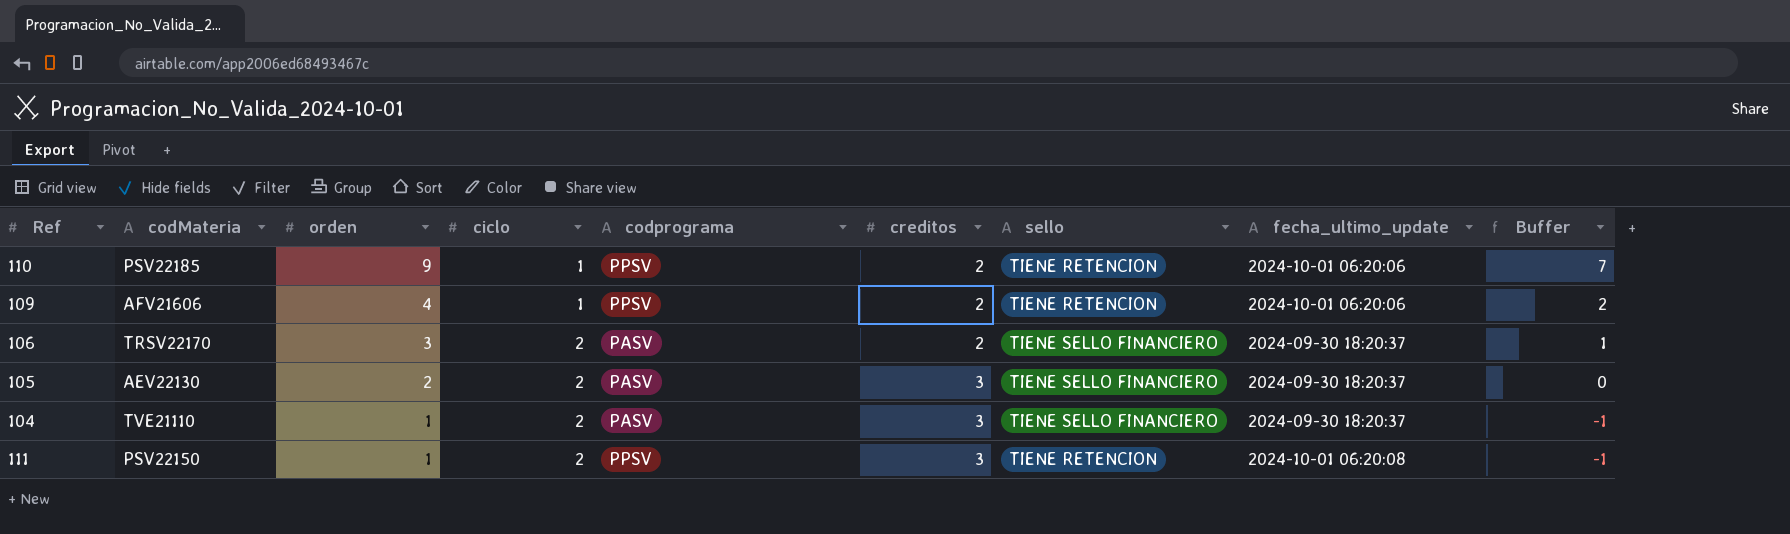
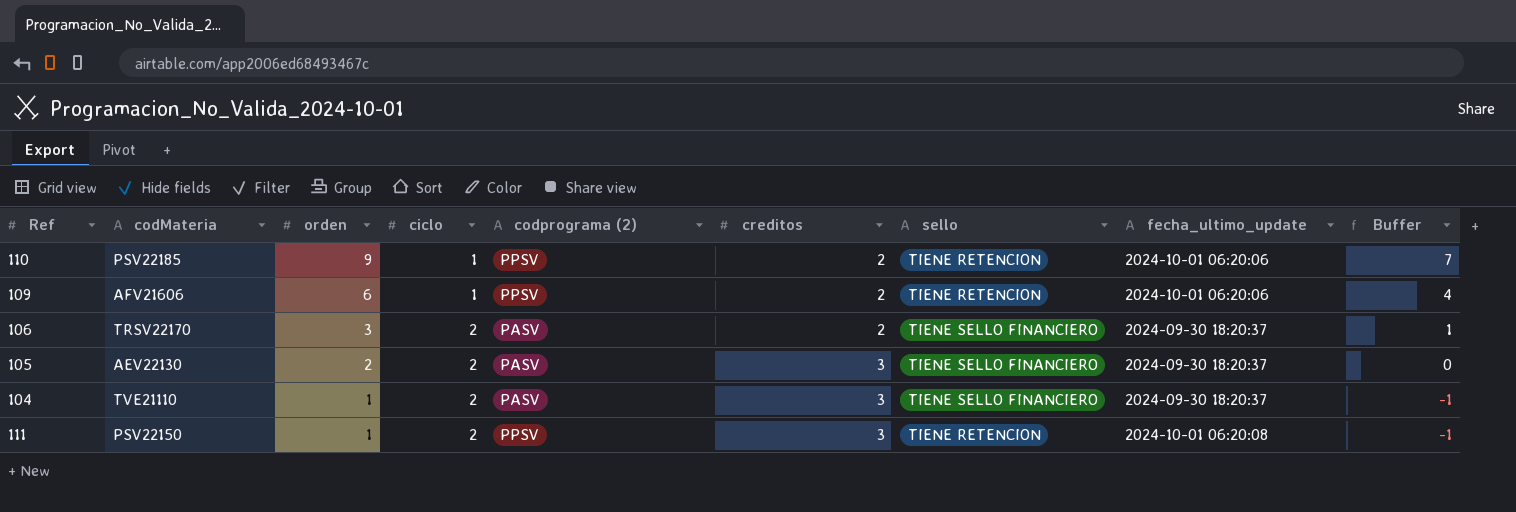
column name: codprograma -> codprograma (2)
109 | orden: 4 -> 6
109 | Buffer: 2 -> 4

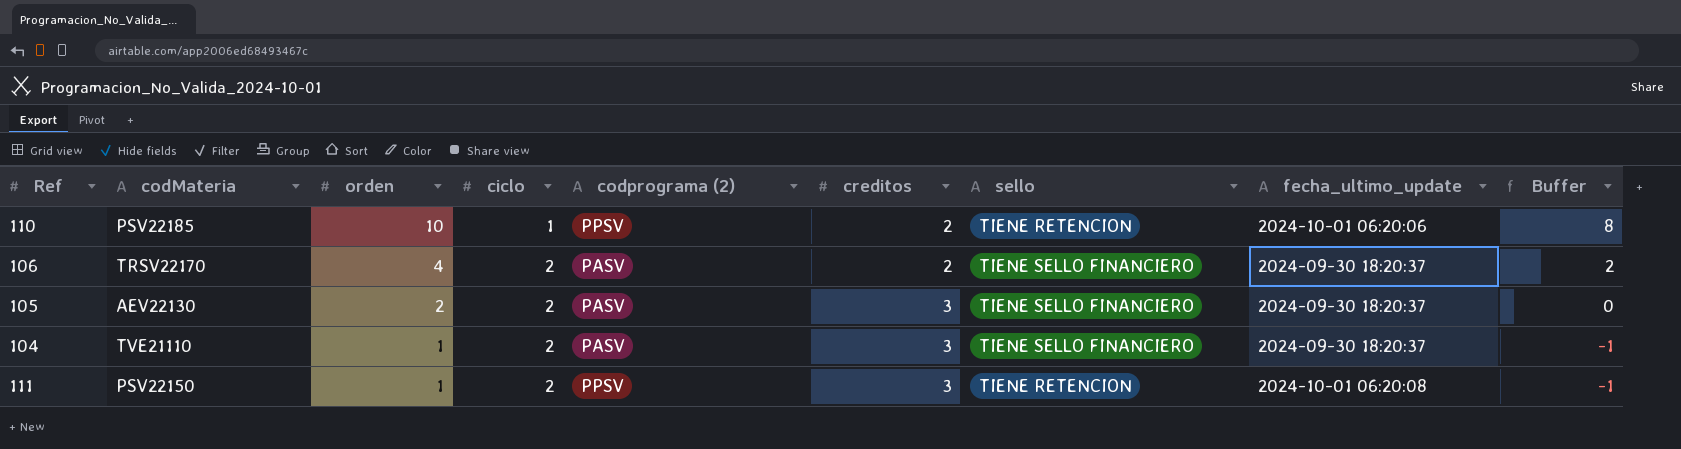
row 109: AFV21606 | 6 | 1 | PPSV | 2 | TIENE RETENCION | 2024-10-01 06:20:06 | 4 -> none
110 | orden: 9 -> 10
110 | Buffer: 7 -> 8
106 | orden: 3 -> 4
106 | Buffer: 1 -> 2

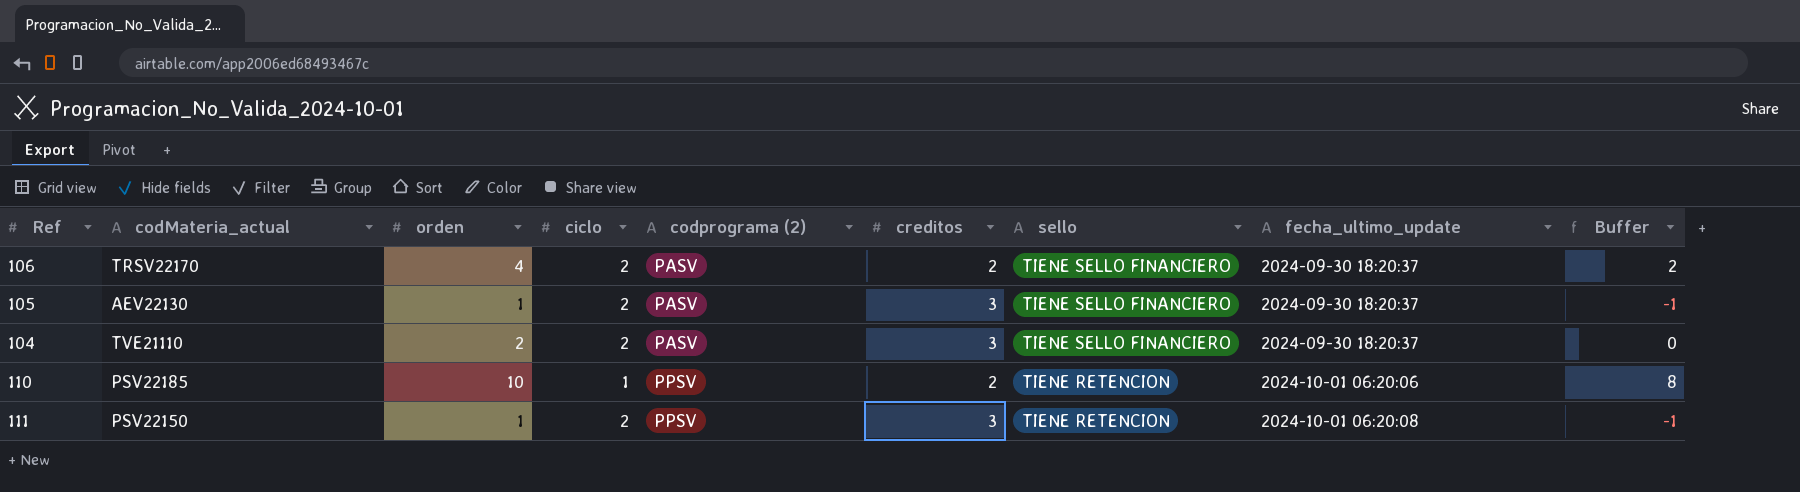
row order: orden descending -> codprograma (2) ascending
column name: codMateria -> codMateria_actual
105 | orden: 2 -> 1
105 | Buffer: 0 -> -1
104 | orden: 1 -> 2
104 | Buffer: -1 -> 0

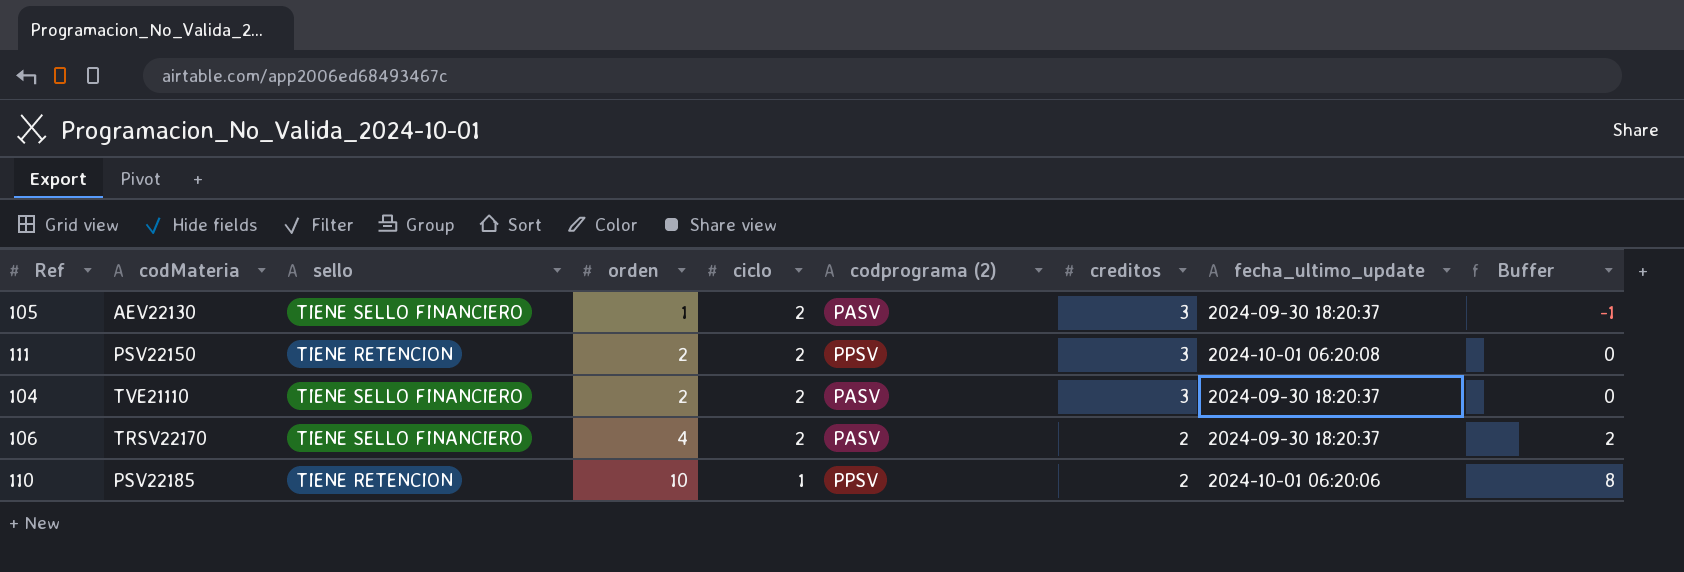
row order: codprograma (2) ascending -> orden ascending
column name: codMateria_actual -> codMateria
column sello | position: 7 -> 3
111 | orden: 1 -> 2
111 | Buffer: -1 -> 0

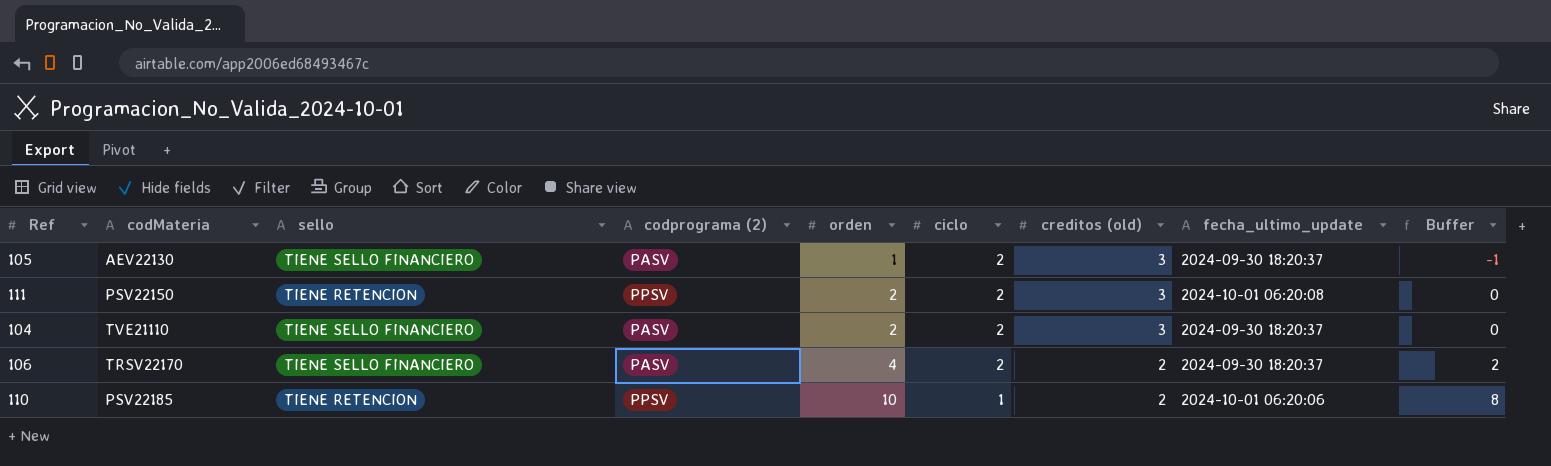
column codprograma (2) | position: 6 -> 4
column name: creditos -> creditos (old)

